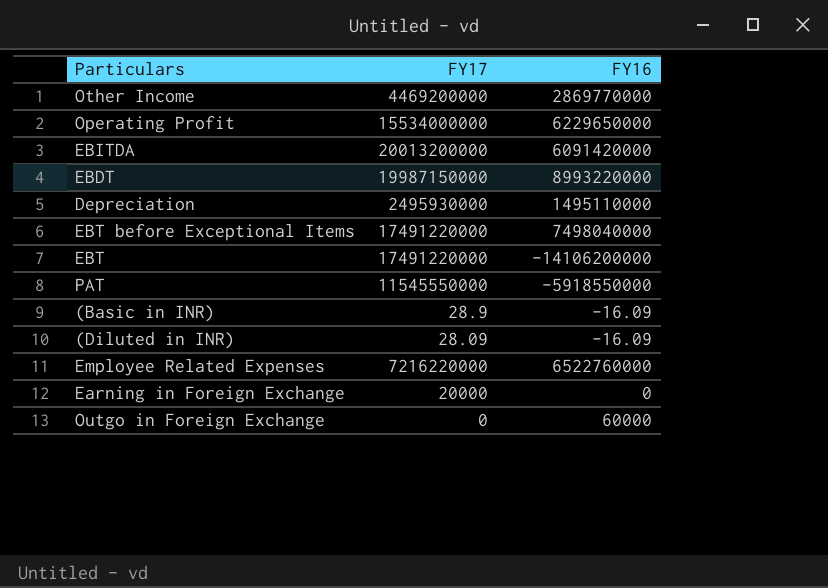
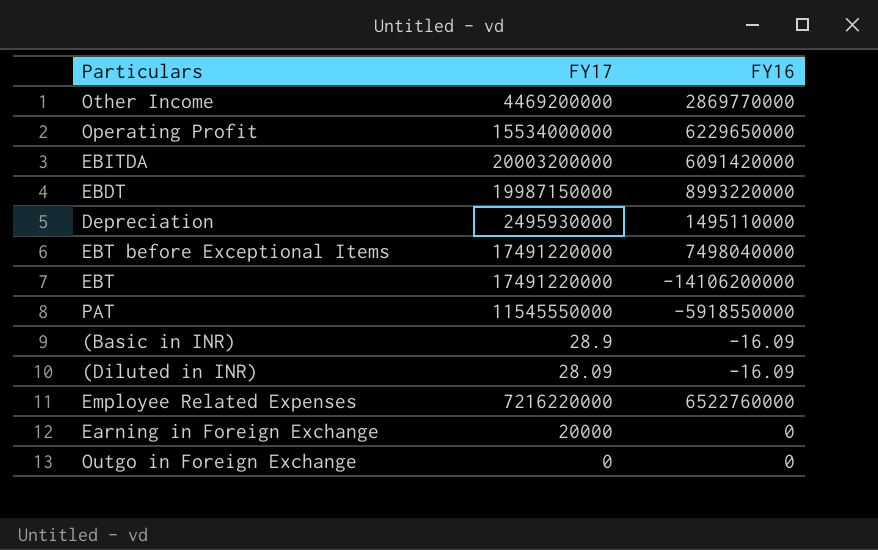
EBITDA | FY17: 20013200000 -> 20003200000
Outgo in Foreign Exchange | FY16: 60000 -> 0

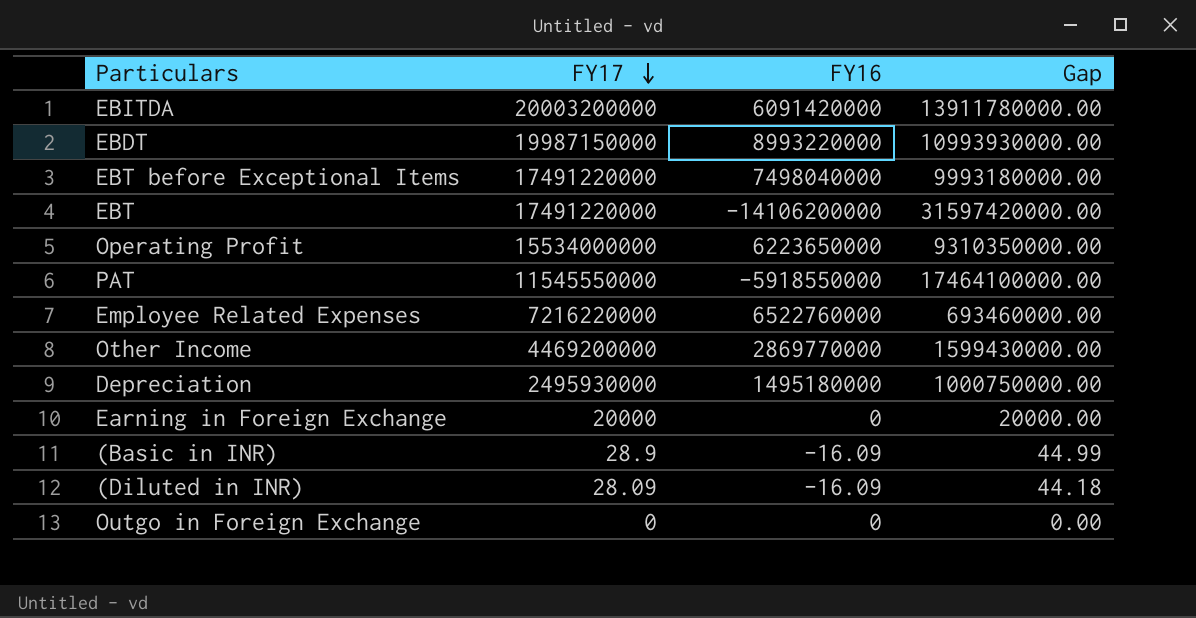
row order: none -> FY17 descending
column Gap | formula: none -> [FY17] - [FY16]
Operating Profit | FY16: 6229650000 -> 6223650000
Depreciation | FY16: 1495110000 -> 1495180000

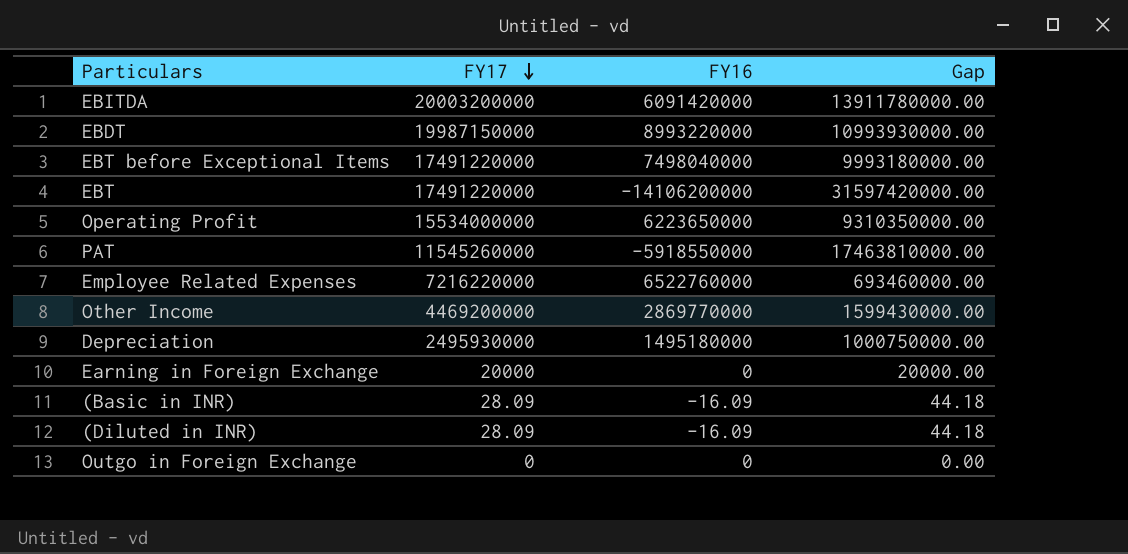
PAT | FY17: 11545550000 -> 11545260000
PAT | Gap: 17464100000.00 -> 17463810000.00
(Basic in INR) | FY17: 28.9 -> 28.09
(Basic in INR) | Gap: 44.99 -> 44.18

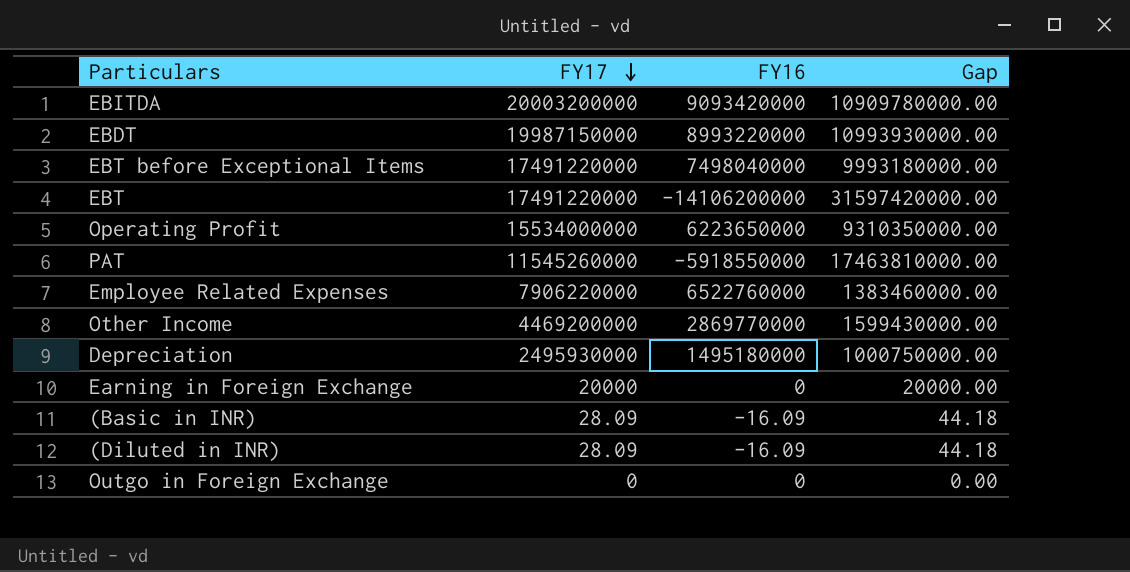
EBITDA | FY16: 6091420000 -> 9093420000
EBITDA | Gap: 13911780000.00 -> 10909780000.00
Employee Related Expenses | FY17: 7216220000 -> 7906220000
Employee Related Expenses | Gap: 693460000.00 -> 1383460000.00

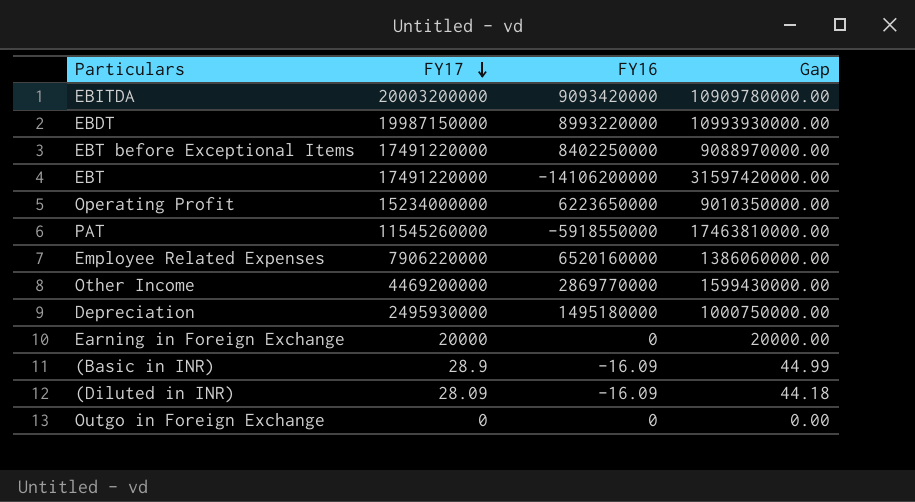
EBT before Exceptional Items | FY16: 7498040000 -> 8402250000
EBT before Exceptional Items | Gap: 9993180000.00 -> 9088970000.00
Operating Profit | FY17: 15534000000 -> 15234000000
Operating Profit | Gap: 9310350000.00 -> 9010350000.00
Employee Related Expenses | FY16: 6522760000 -> 6520160000
Employee Related Expenses | Gap: 1383460000.00 -> 1386060000.00
(Basic in INR) | FY17: 28.09 -> 28.9
(Basic in INR) | Gap: 44.18 -> 44.99

